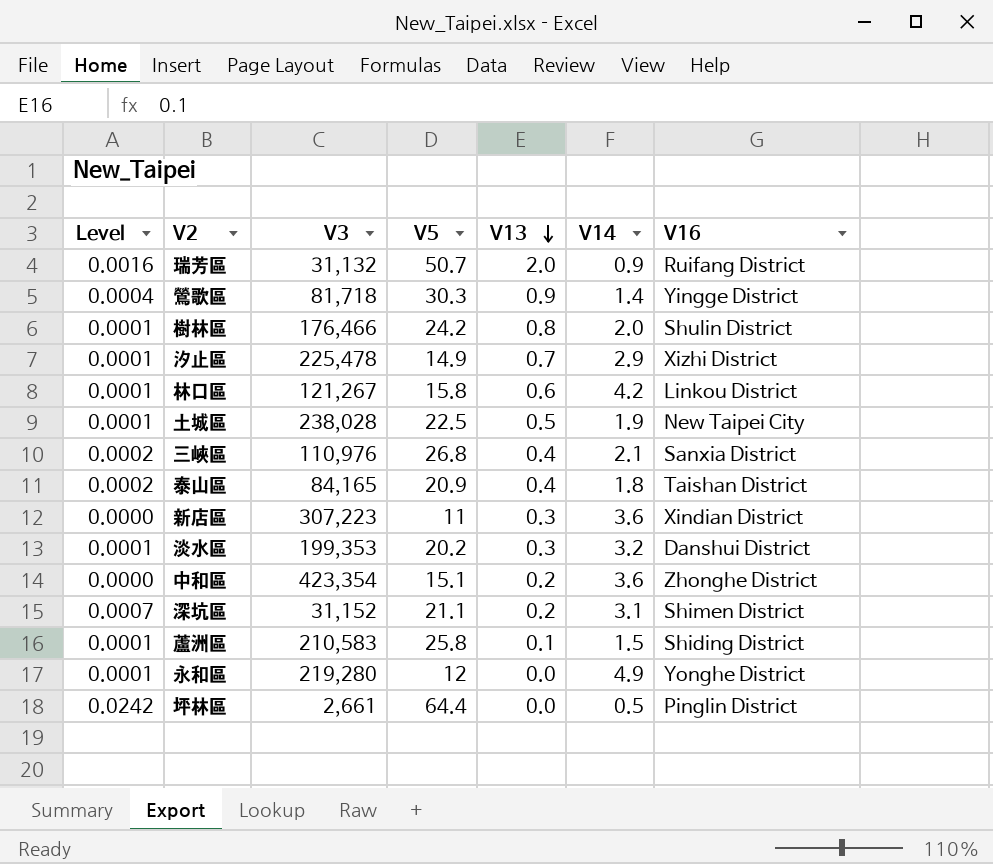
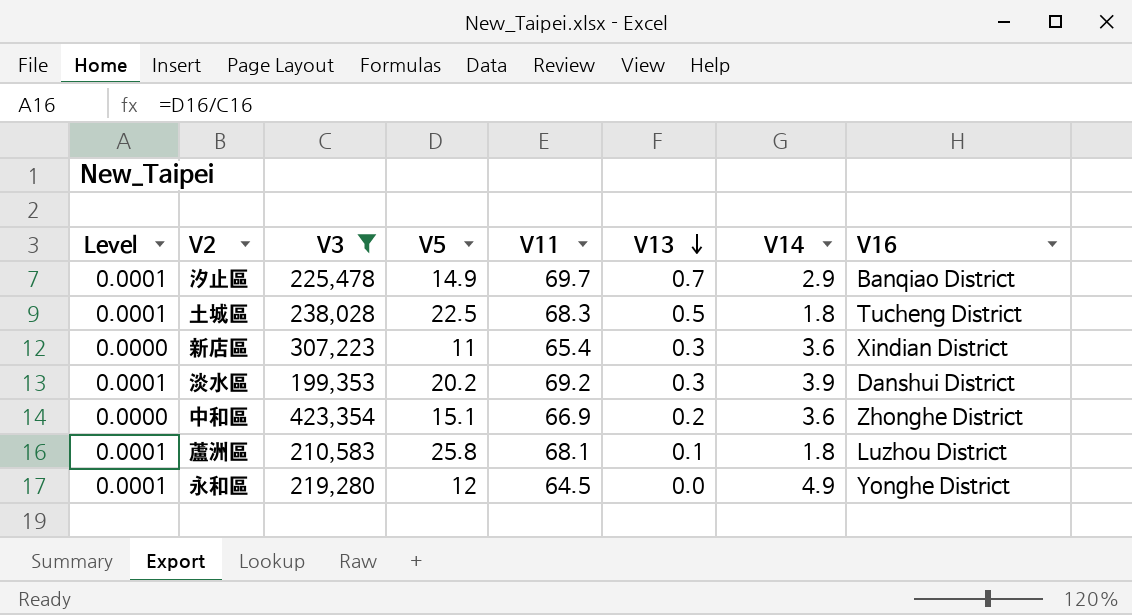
filter: none -> V3 >= 199,353
column V11 | position: none -> 5
汐止區 | V16: Xizhi District -> Banqiao District
土城區 | V14: 1.9 -> 1.8
土城區 | V16: New Taipei City -> Tucheng District
淡水區 | V14: 3.2 -> 3.9
蘆洲區 | V14: 1.5 -> 1.8
蘆洲區 | V16: Shiding District -> Luzhou District

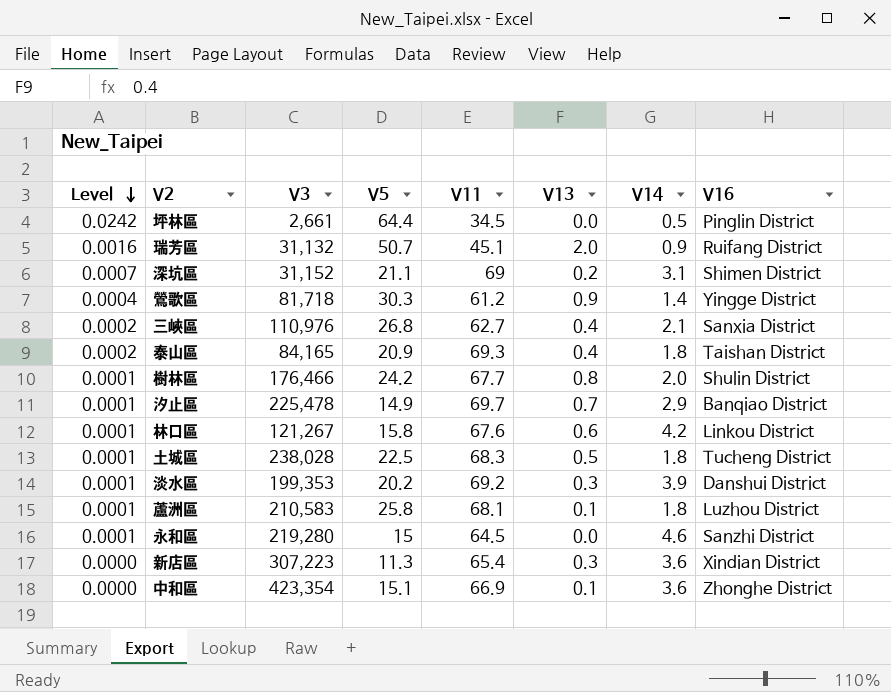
filter: V3 >= 199,353 -> none
row order: V13 descending -> Level descending
永和區 | V5: 12 -> 15
永和區 | V14: 4.9 -> 4.6
永和區 | V16: Yonghe District -> Sanzhi District
新店區 | V5: 11 -> 11.3
中和區 | V13: 0.2 -> 0.1

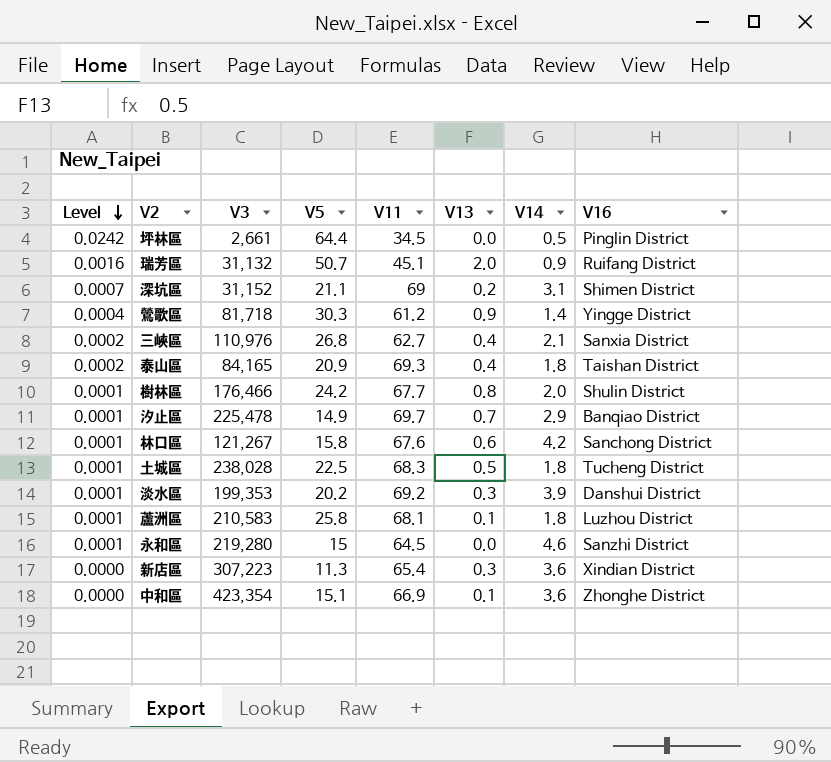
林口區 | V16: Linkou District -> Sanchong District

